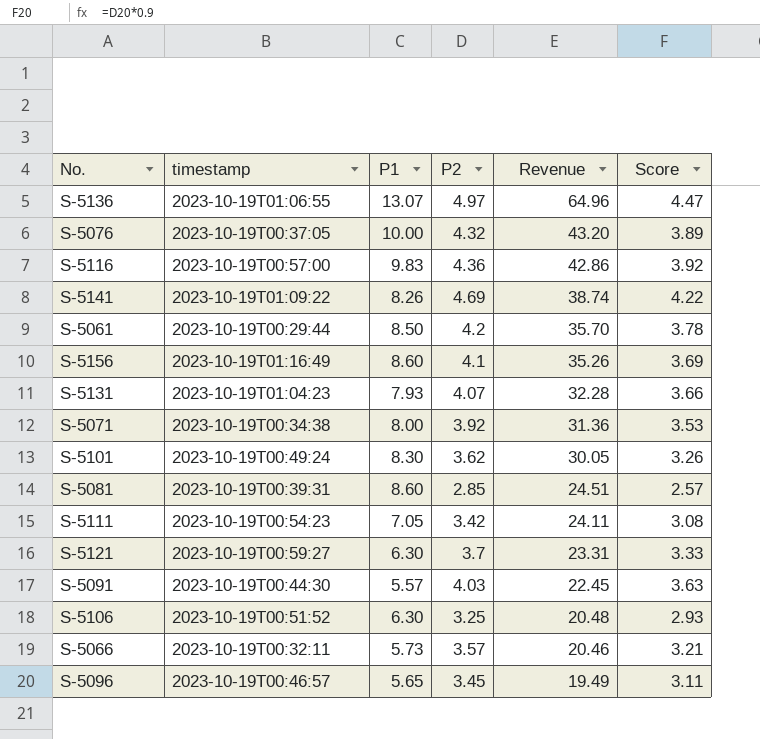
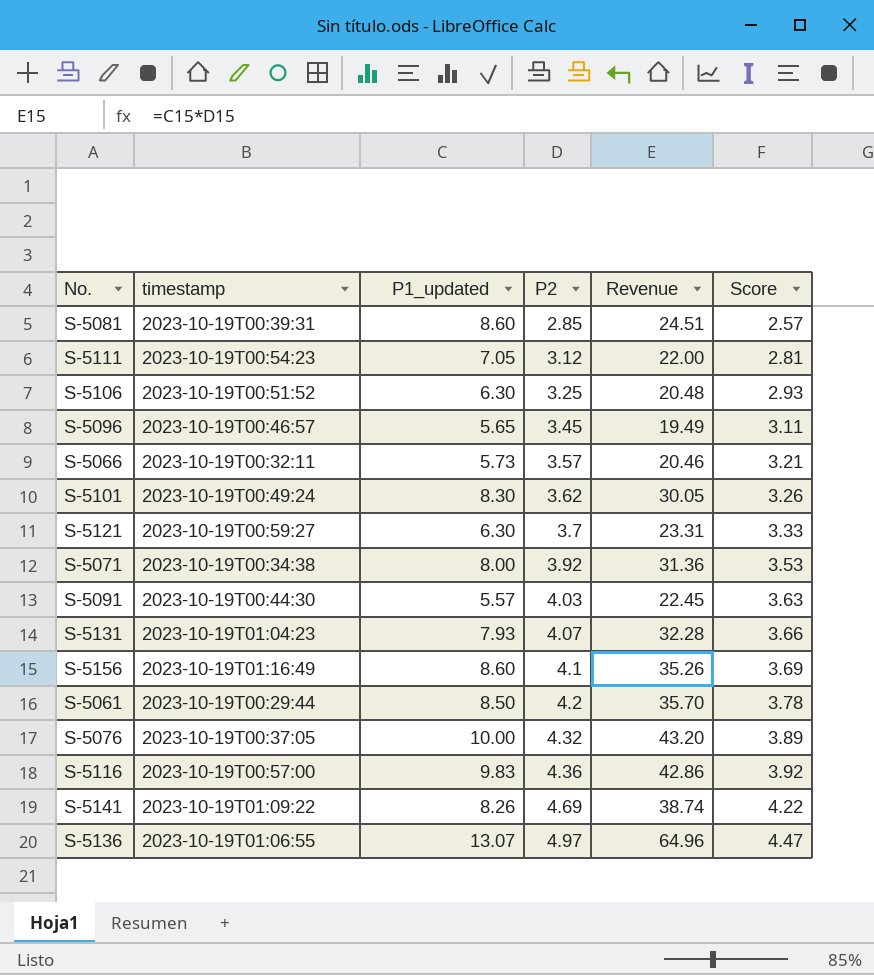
row order: Revenue descending -> P2 ascending
column name: P1 -> P1_updated
S-5111 | P2: 3.42 -> 3.12
S-5111 | Revenue: 24.11 -> 22.00
S-5111 | Score: 3.08 -> 2.81

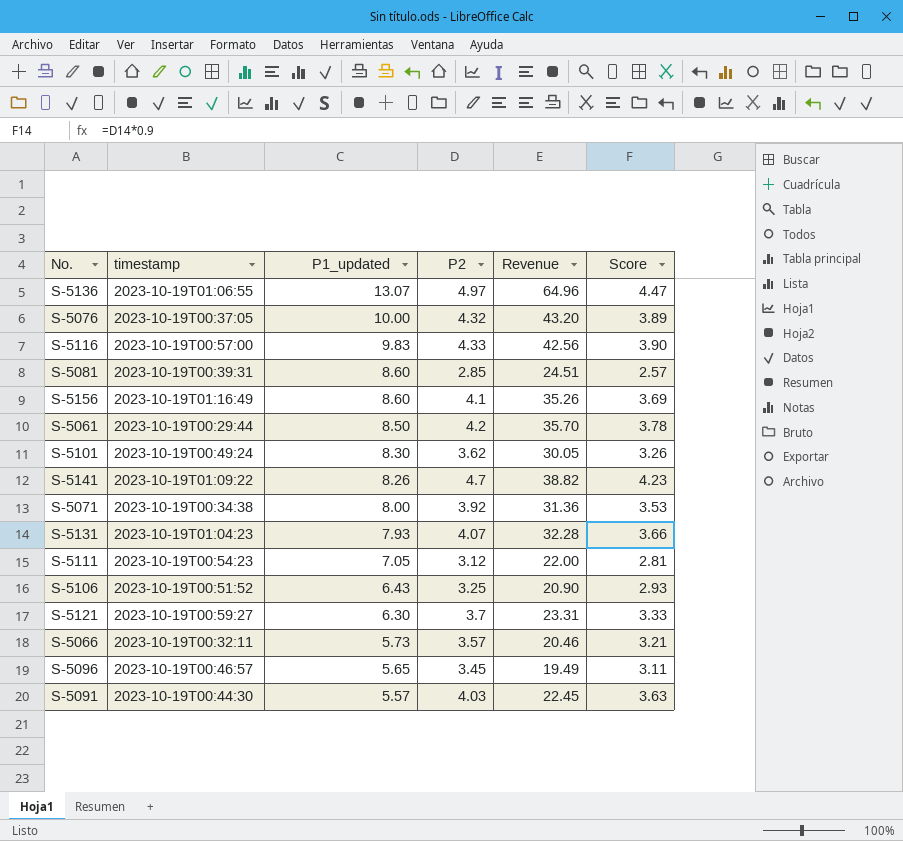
row order: P2 ascending -> P1_updated descending
S-5116 | P2: 4.36 -> 4.33
S-5116 | Revenue: 42.86 -> 42.56
S-5116 | Score: 3.92 -> 3.90
S-5141 | P2: 4.69 -> 4.7
S-5141 | Revenue: 38.74 -> 38.82
S-5141 | Score: 4.22 -> 4.23
S-5106 | P1_updated: 6.30 -> 6.43
S-5106 | Revenue: 20.48 -> 20.90

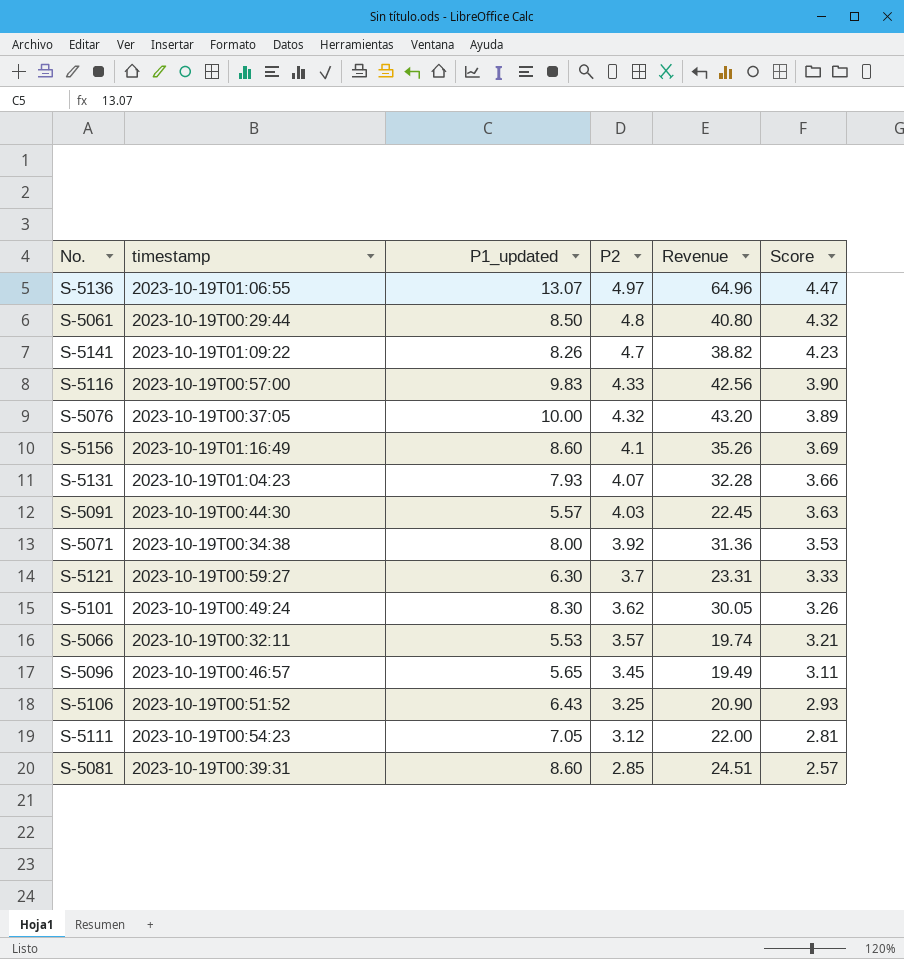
row order: P1_updated descending -> P2 descending
S-5061 | P2: 4.2 -> 4.8
S-5061 | Revenue: 35.70 -> 40.80
S-5061 | Score: 3.78 -> 4.32
S-5066 | P1_updated: 5.73 -> 5.53
S-5066 | Revenue: 20.46 -> 19.74

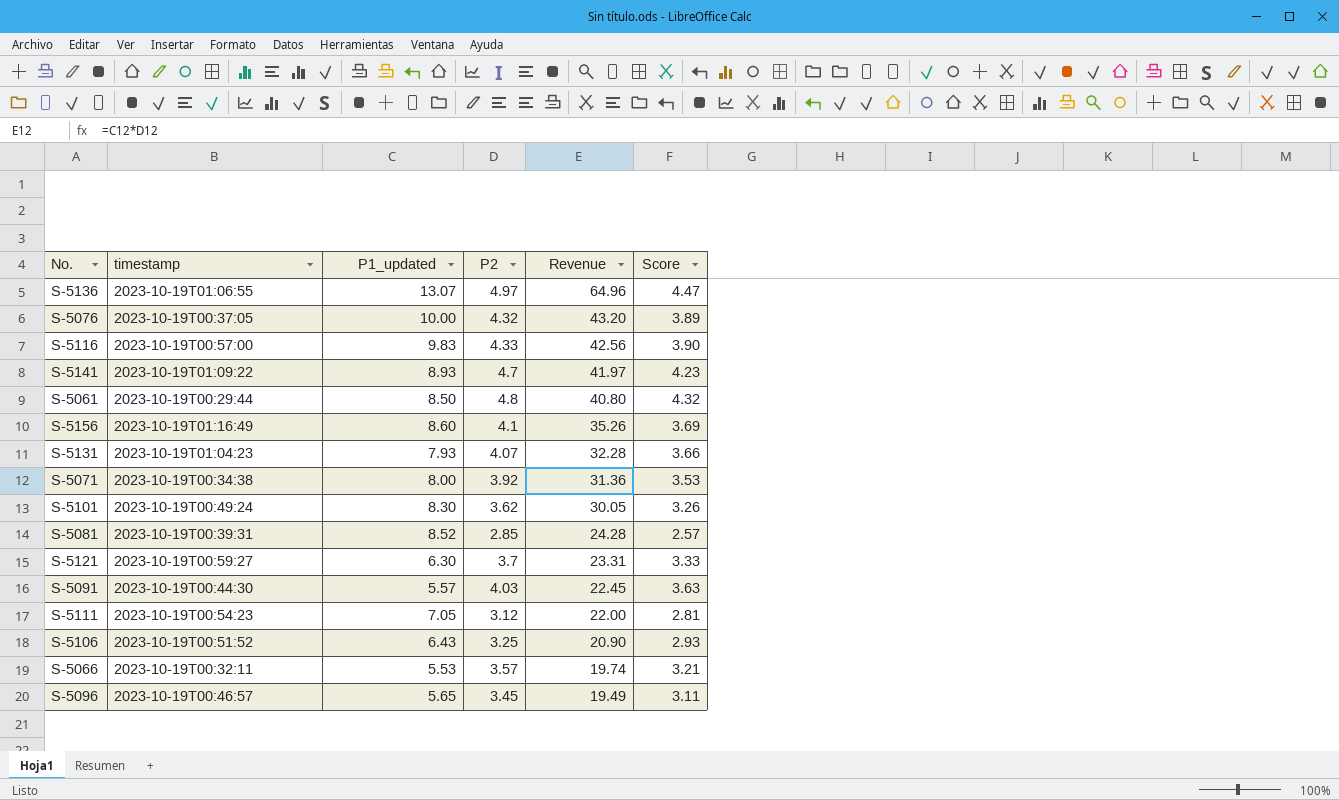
row order: P2 descending -> Revenue descending
S-5141 | P1_updated: 8.26 -> 8.93
S-5141 | Revenue: 38.82 -> 41.97
S-5081 | P1_updated: 8.60 -> 8.52
S-5081 | Revenue: 24.51 -> 24.28

